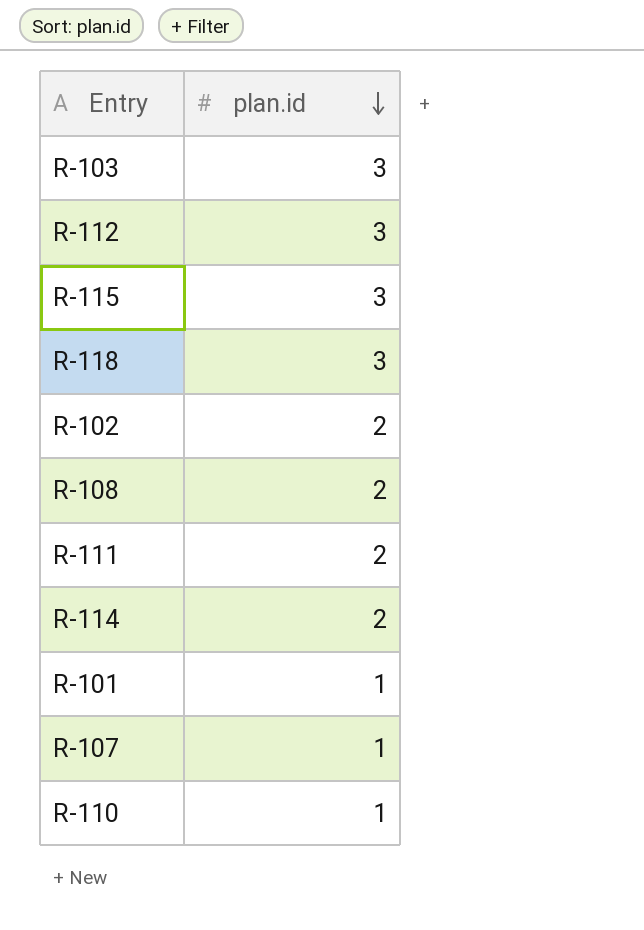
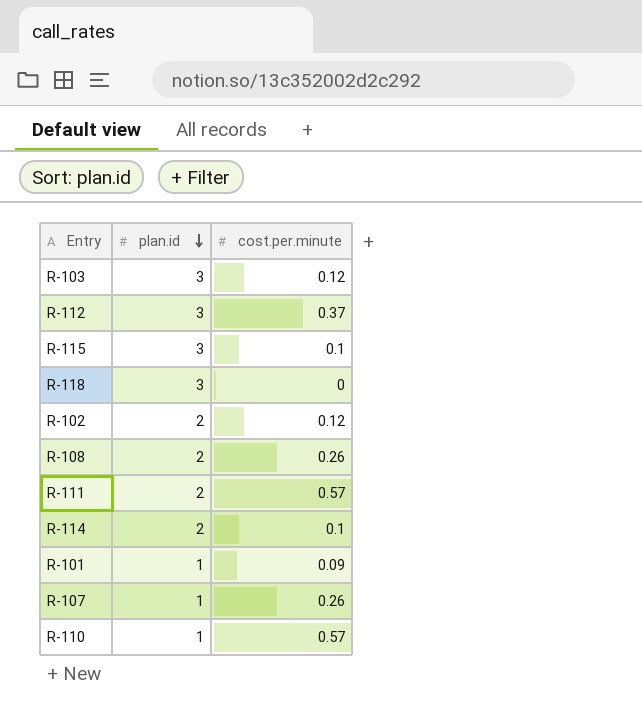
column cost.per.minute | position: none -> 3

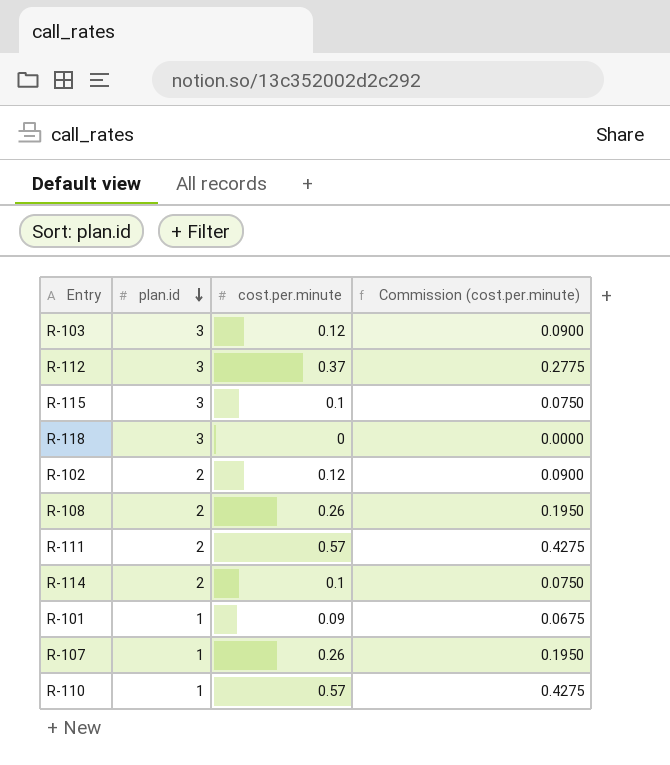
column Commission (cost.per.minute) | formula: none -> [cost.per.minute] * 0.75

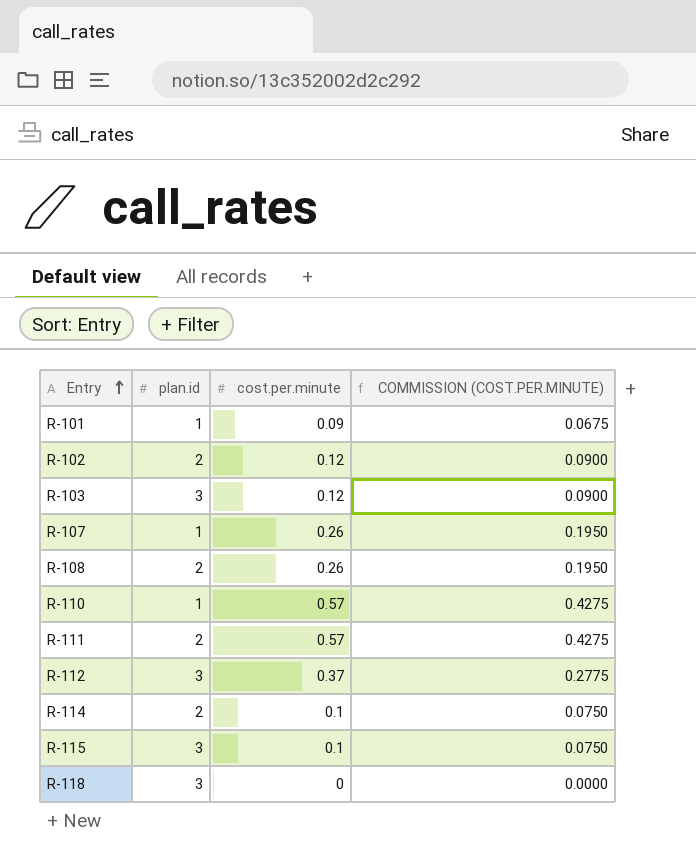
row order: plan.id descending -> Entry ascending
column name: Commission (cost.per.minute) -> COMMISSION (COST.PER.MINUTE)

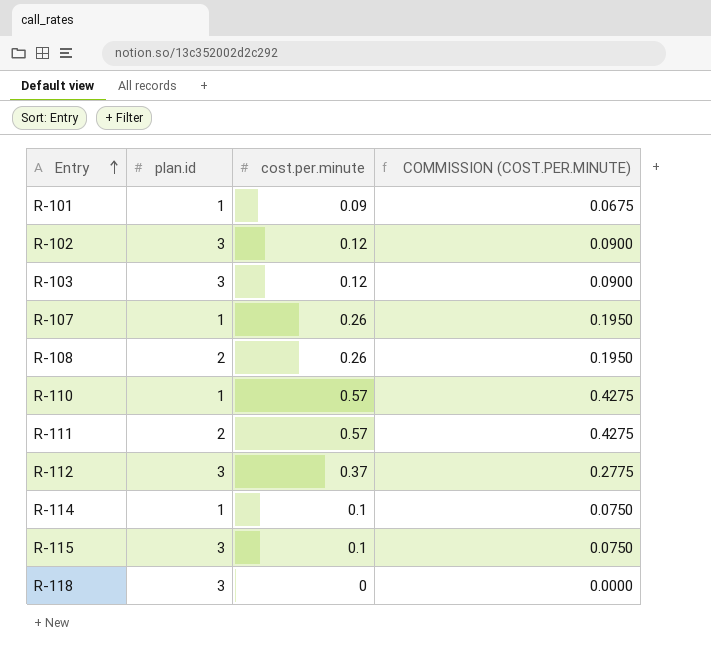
R-102 | plan.id: 2 -> 3
R-114 | plan.id: 2 -> 1

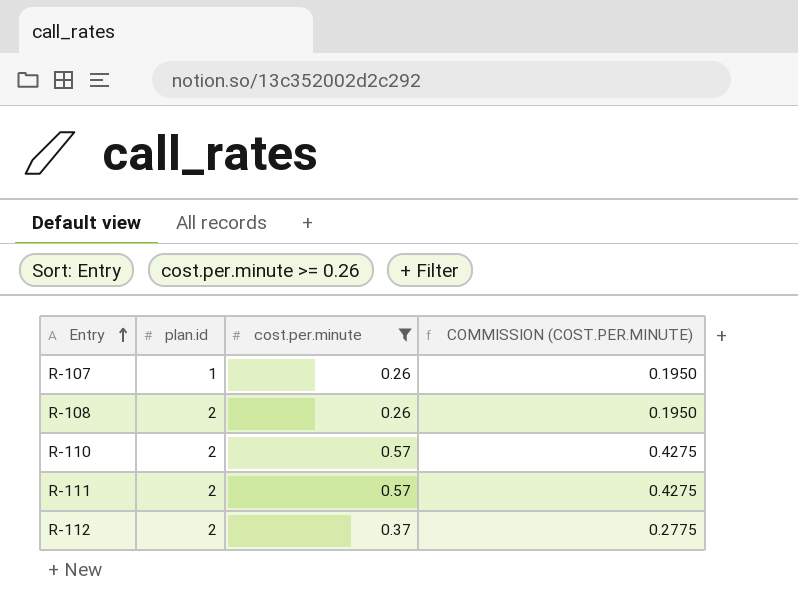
filter: none -> cost.per.minute >= 0.26
R-110 | plan.id: 1 -> 2
R-112 | plan.id: 3 -> 2

